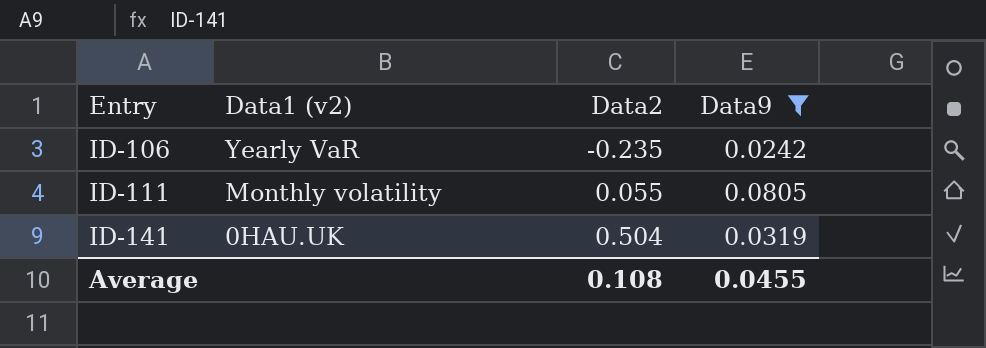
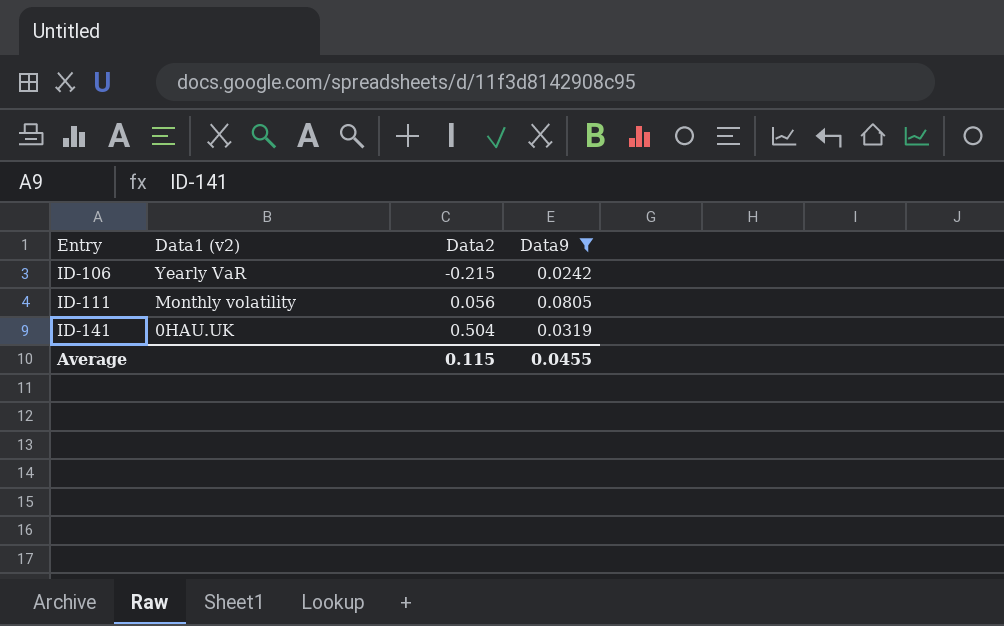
ID-106 | Data2: -0.235 -> -0.215
ID-111 | Data2: 0.055 -> 0.056
Average | Data2: 0.108 -> 0.115

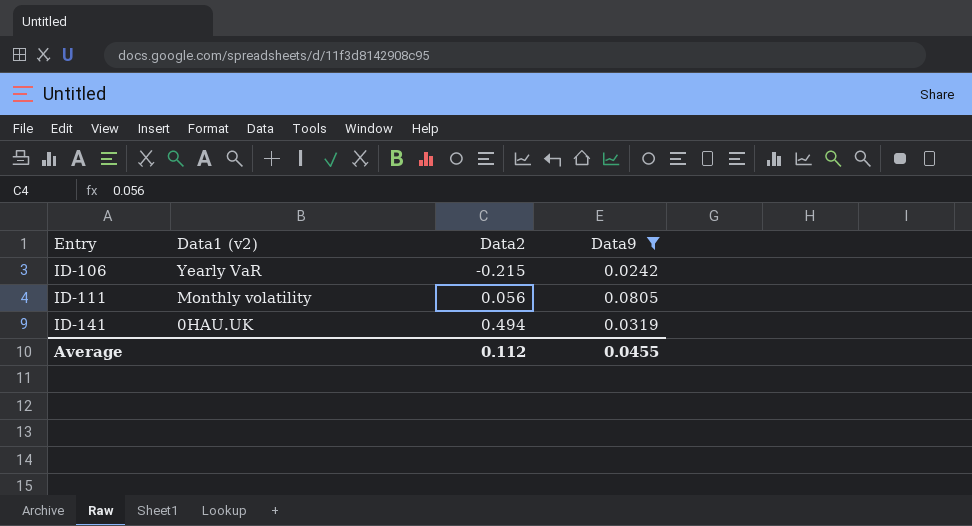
ID-141 | Data2: 0.504 -> 0.494
Average | Data2: 0.115 -> 0.112

